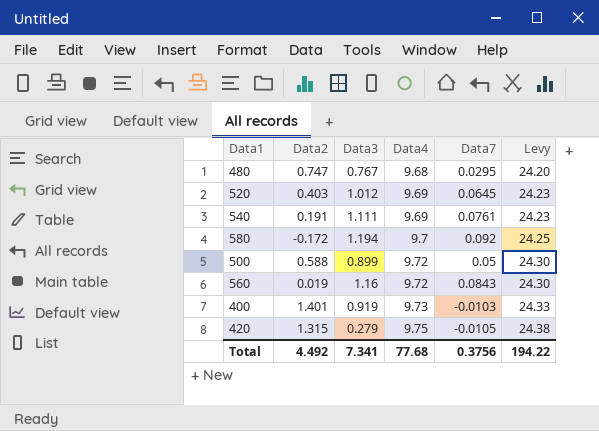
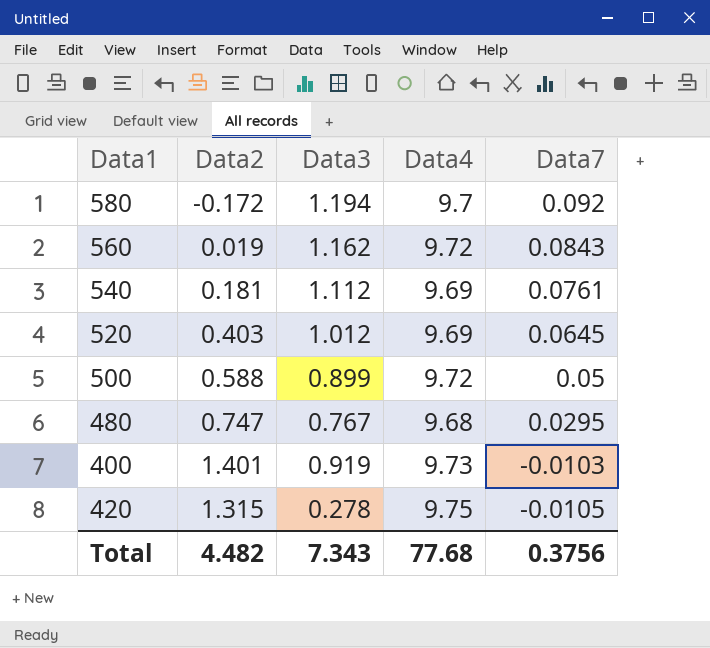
row order: Data4 ascending -> Data7 descending
column Levy | formula: [Data4] * 2.5 -> none
560 | Data3: 1.16 -> 1.162
540 | Data2: 0.191 -> 0.181
540 | Data3: 1.111 -> 1.112
420 | Data3: 0.279 -> 0.278
Total | Data2: 4.492 -> 4.482
Total | Data3: 7.341 -> 7.343

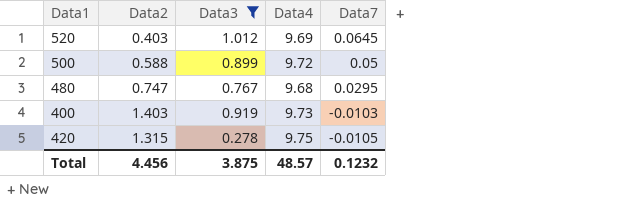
filter: none -> Data3 <= 1.012
400 | Data2: 1.401 -> 1.403
Total | Data2: 4.482 -> 4.456
Total | Data3: 7.343 -> 3.875
Total | Data4: 77.68 -> 48.57
Total | Data7: 0.3756 -> 0.1232

